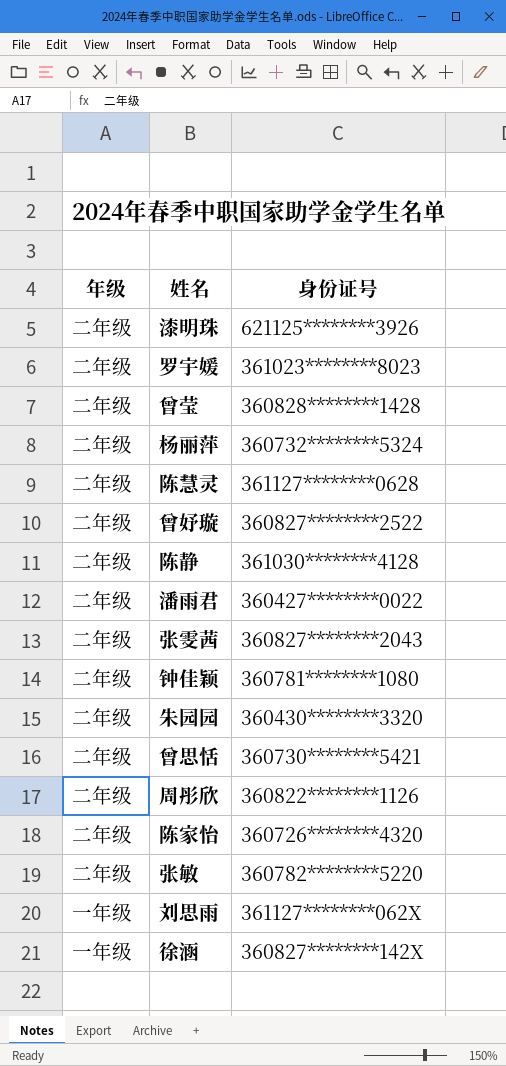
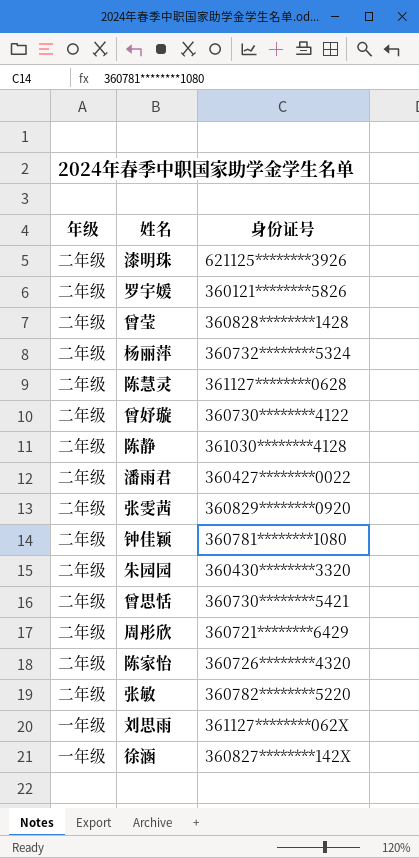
罗宇媛 | 身份证号: 361023********8023 -> 360121********5826
曾妤璇 | 身份证号: 360827********2522 -> 360730********4122
张雯茜 | 身份证号: 360827********2043 -> 360829********0920
周彤欣 | 身份证号: 360822********1126 -> 360721********6429

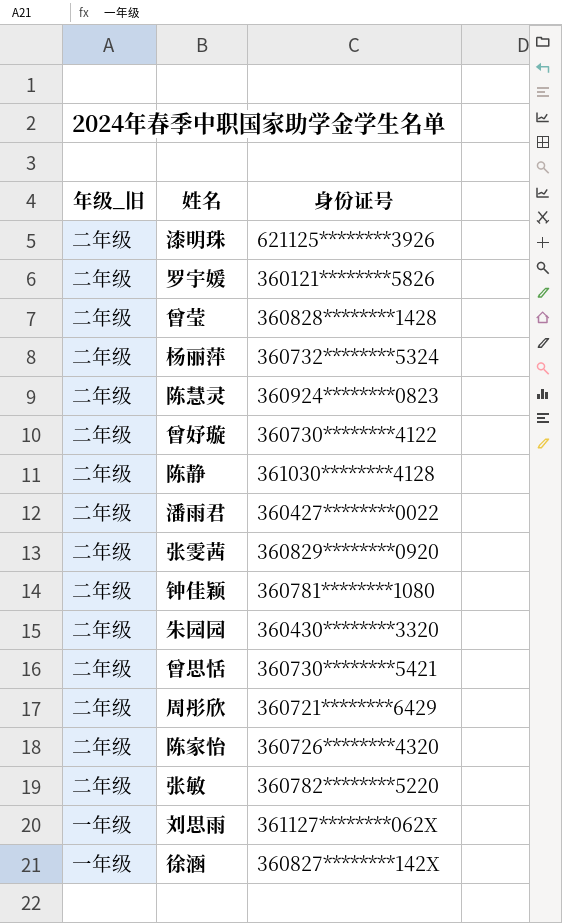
column name: 年级 -> 年级_旧
陈慧灵 | 身份证号: 361127********0628 -> 360924********0823

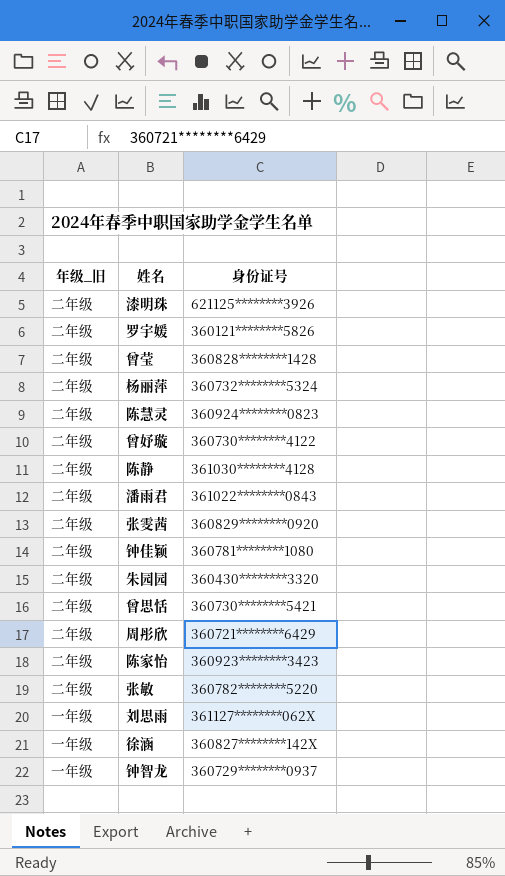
潘雨君 | 身份证号: 360427********0022 -> 361022********0843
陈家怡 | 身份证号: 360726********4320 -> 360923********3423
row 钟智龙: none -> 一年级 | 360729********0937

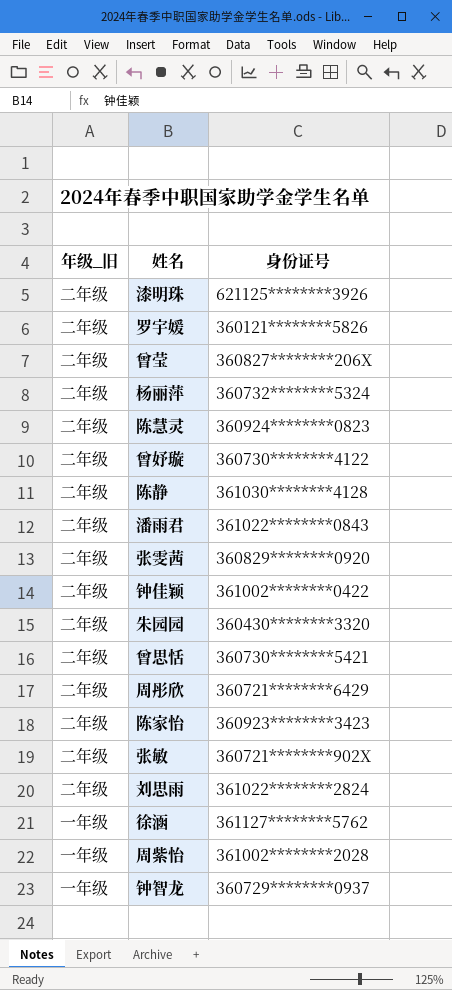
曾莹 | 身份证号: 360828********1428 -> 360827********206X
钟佳颖 | 身份证号: 360781********1080 -> 361002********0422
张敏 | 身份证号: 360782********5220 -> 360721********902X
刘思雨 | 年级_旧: 一年级 -> 二年级
刘思雨 | 身份证号: 361127********062X -> 361022********2824
徐涵 | 身份证号: 360827********142X -> 361127********5762
row 周紫怡: none -> 一年级 | 361002********2028

